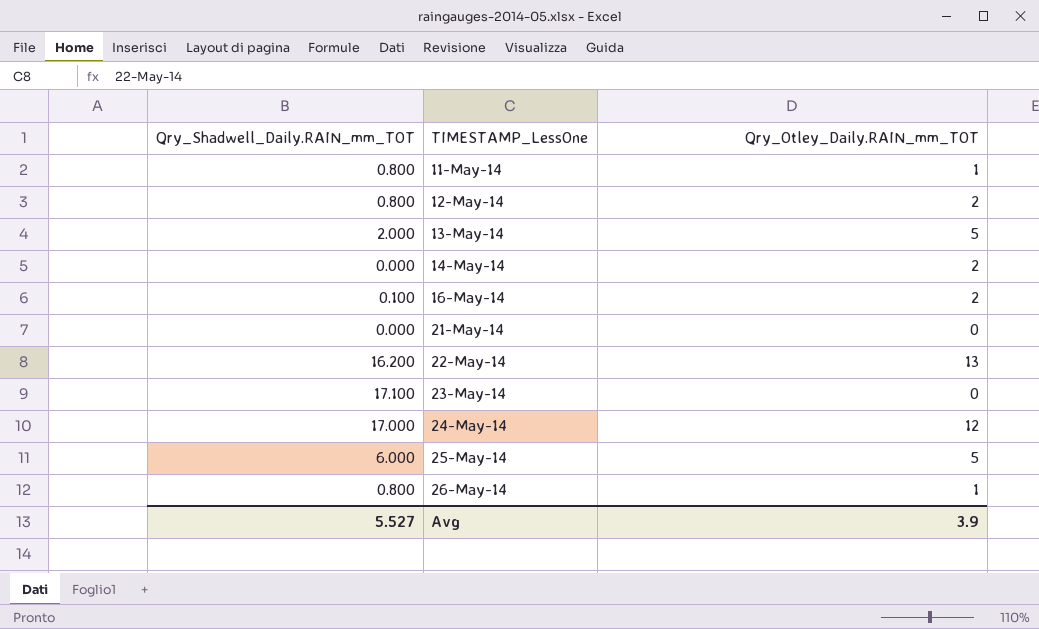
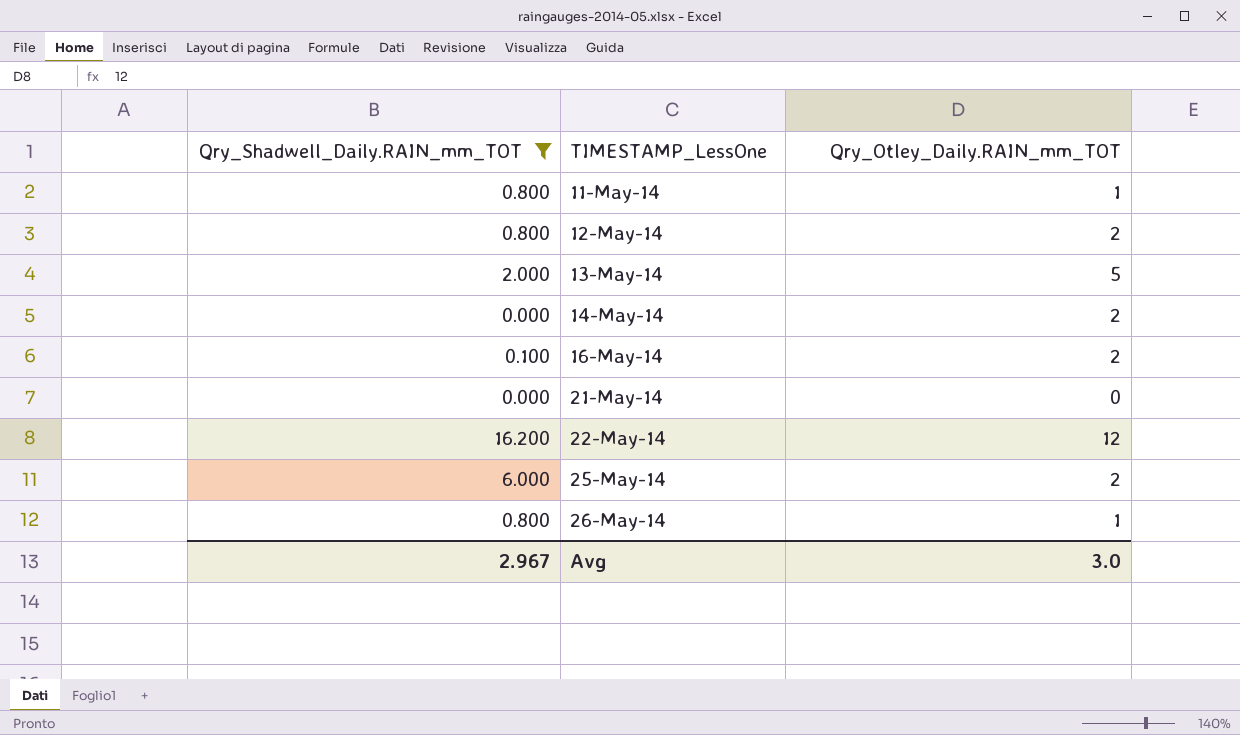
filter: none -> Qry_Shadwell_Daily.RAIN_mm_TOT <= 16.200
22-May-14 | Qry_Otley_Daily.RAIN_mm_TOT: 13 -> 12
25-May-14 | Qry_Otley_Daily.RAIN_mm_TOT: 5 -> 2
Avg | Qry_Shadwell_Daily.RAIN_mm_TOT: 5.527 -> 2.967
Avg | Qry_Otley_Daily.RAIN_mm_TOT: 3.9 -> 3.0

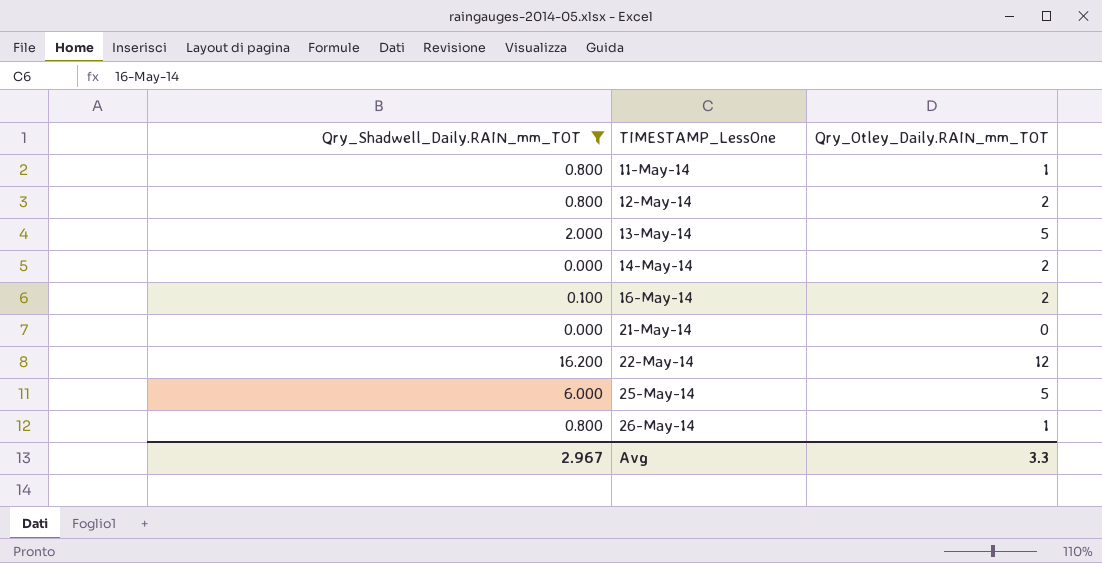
25-May-14 | Qry_Otley_Daily.RAIN_mm_TOT: 2 -> 5
Avg | Qry_Otley_Daily.RAIN_mm_TOT: 3.0 -> 3.3

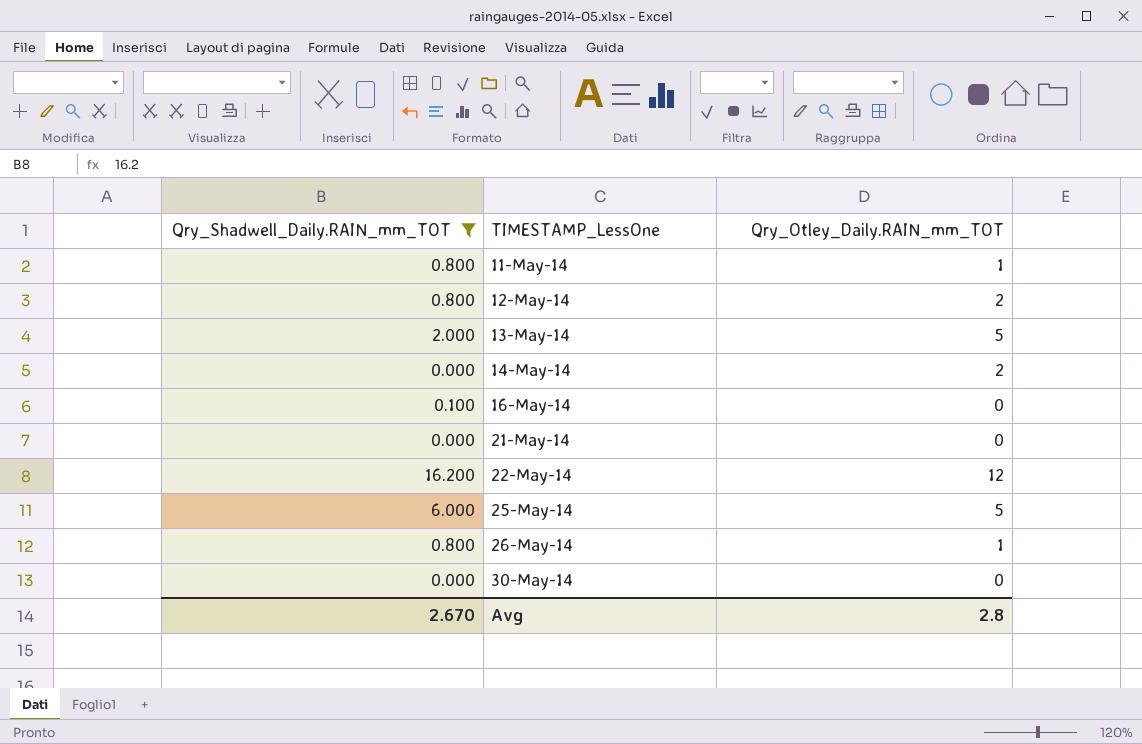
16-May-14 | Qry_Otley_Daily.RAIN_mm_TOT: 2 -> 0
row 30-May-14: none -> 0.000 | 0
Avg | Qry_Shadwell_Daily.RAIN_mm_TOT: 2.967 -> 2.670
Avg | Qry_Otley_Daily.RAIN_mm_TOT: 3.3 -> 2.8

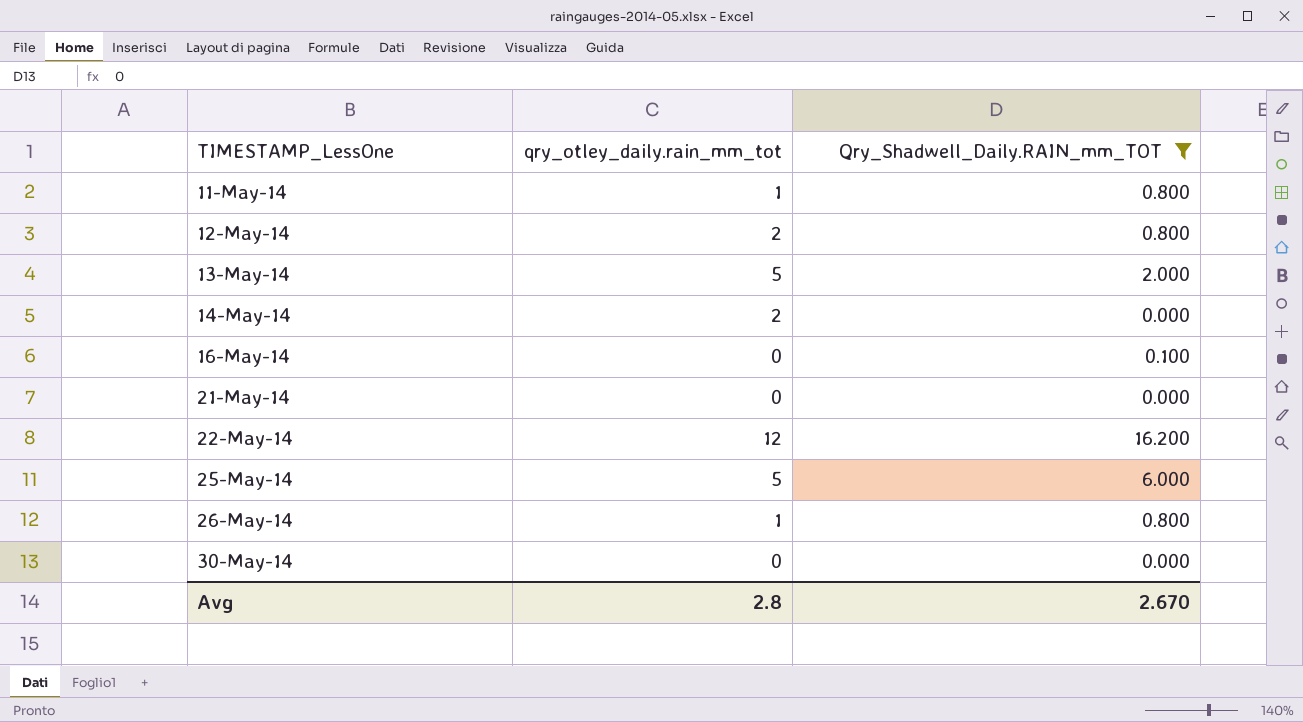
column name: Qry_Otley_Daily.RAIN_mm_TOT -> qry_otley_daily.rain_mm_tot
column Qry_Shadwell_Daily.RAIN_mm_TOT | position: 1 -> 3

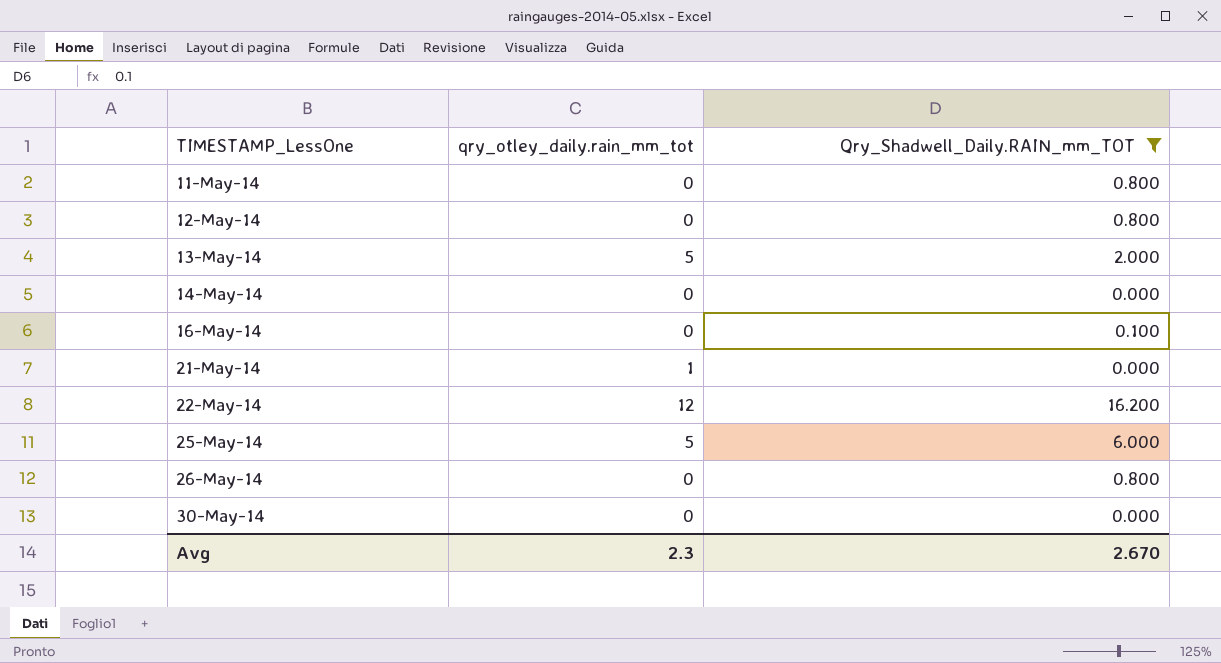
11-May-14 | qry_otley_daily.rain_mm_tot: 1 -> 0
12-May-14 | qry_otley_daily.rain_mm_tot: 2 -> 0
14-May-14 | qry_otley_daily.rain_mm_tot: 2 -> 0
21-May-14 | qry_otley_daily.rain_mm_tot: 0 -> 1
26-May-14 | qry_otley_daily.rain_mm_tot: 1 -> 0
Avg | qry_otley_daily.rain_mm_tot: 2.8 -> 2.3

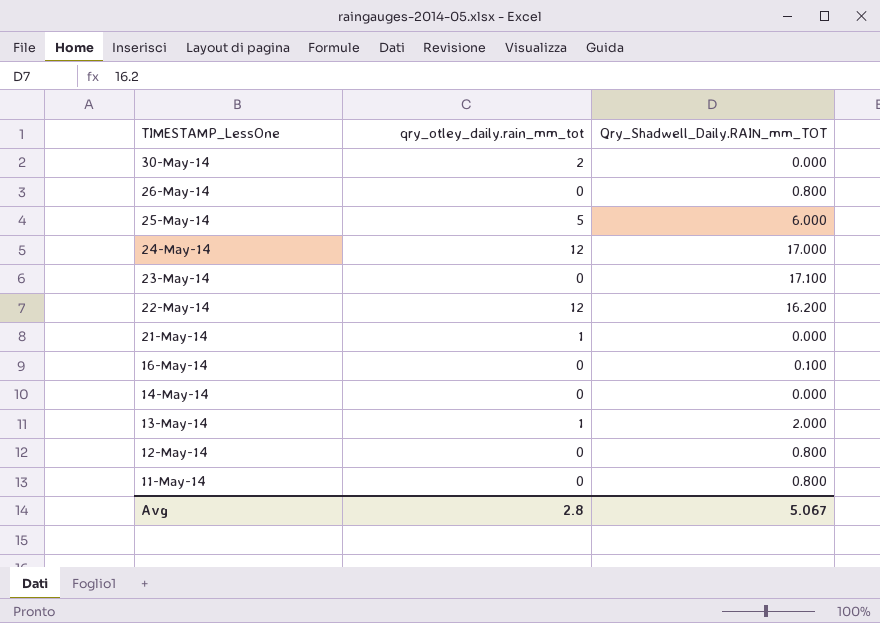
filter: Qry_Shadwell_Daily.RAIN_mm_TOT <= 16.200 -> none
row order: TIMESTAMP_LessOne ascending -> TIMESTAMP_LessOne descending
30-May-14 | qry_otley_daily.rain_mm_tot: 0 -> 2
13-May-14 | qry_otley_daily.rain_mm_tot: 5 -> 1
Avg | qry_otley_daily.rain_mm_tot: 2.3 -> 2.8
Avg | Qry_Shadwell_Daily.RAIN_mm_TOT: 2.670 -> 5.067

